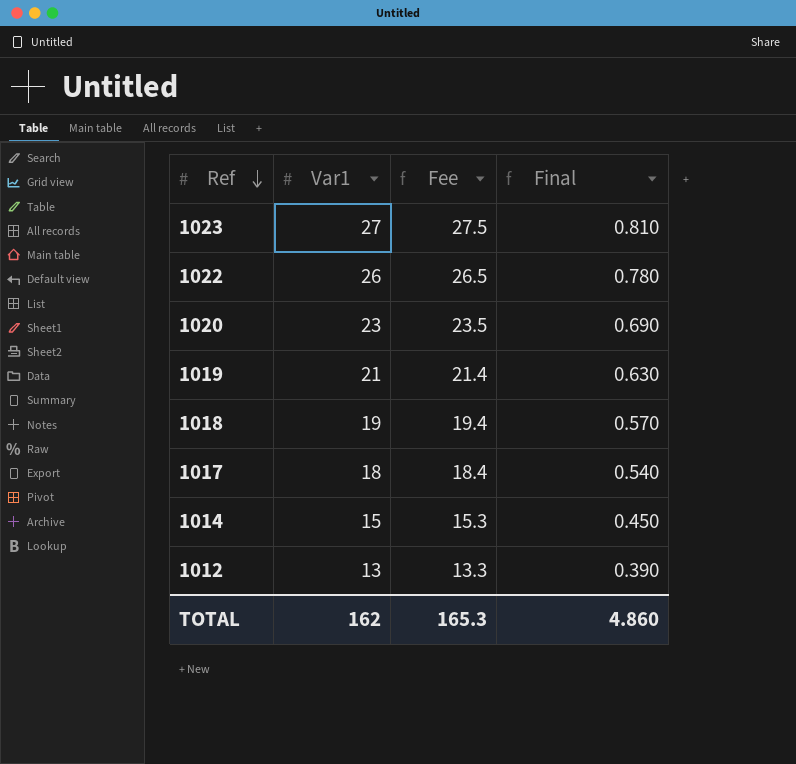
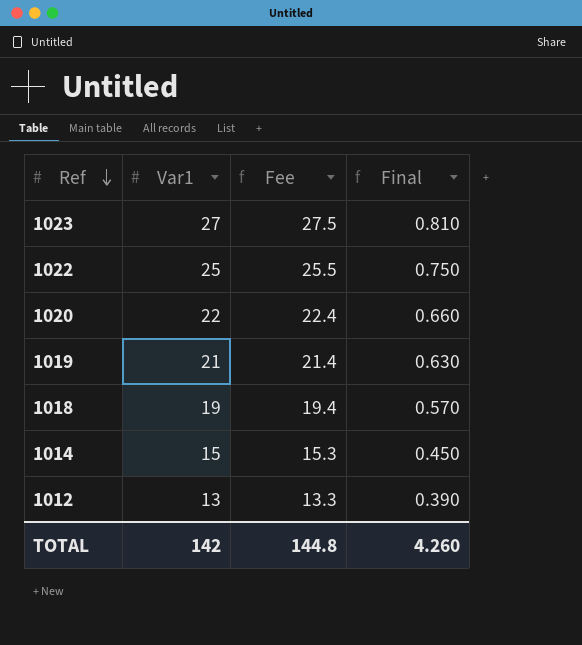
row 1017: 18 | 18.4 | 0.540 -> none
1022 | Var1: 26 -> 25
1022 | Fee: 26.5 -> 25.5
1022 | Final: 0.780 -> 0.750
1020 | Var1: 23 -> 22
1020 | Fee: 23.5 -> 22.4
1020 | Final: 0.690 -> 0.660
TOTAL | Var1: 162 -> 142
TOTAL | Fee: 165.3 -> 144.8
TOTAL | Final: 4.860 -> 4.260

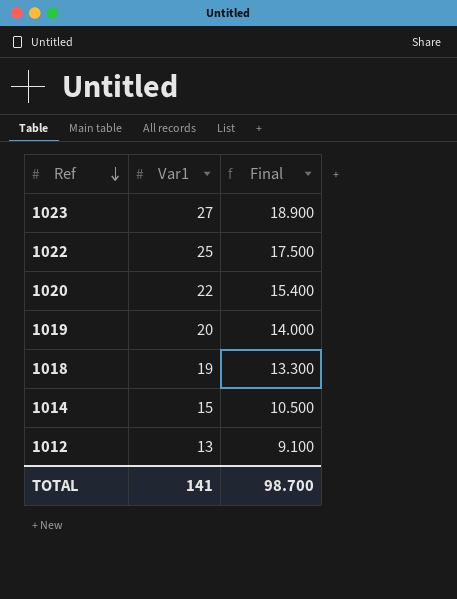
column Fee | formula: [Var1] * 1.02 -> none
column Final | formula: [Var1] * 0.03 -> [Var1] * 0.7
1019 | Var1: 21 -> 20
TOTAL | Var1: 142 -> 141
TOTAL | Final: 4.260 -> 98.700

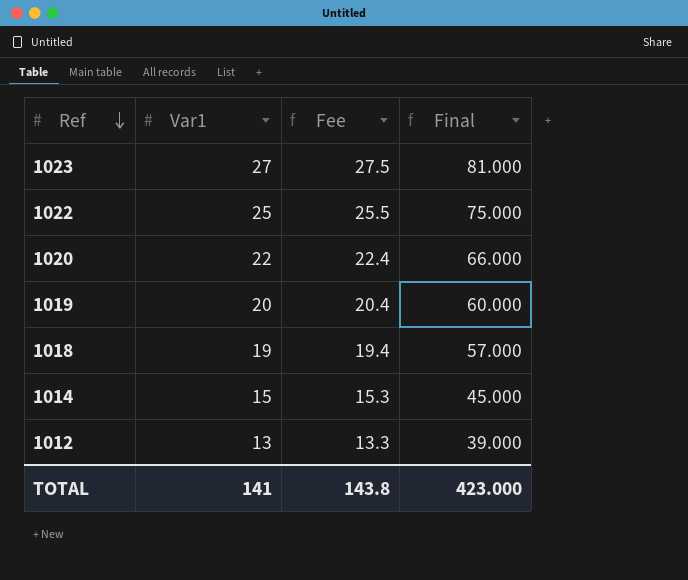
column Fee | formula: none -> [Var1] * 1.02
column Final | formula: [Var1] * 0.7 -> [Var1] * 3
TOTAL | Final: 98.700 -> 423.000

